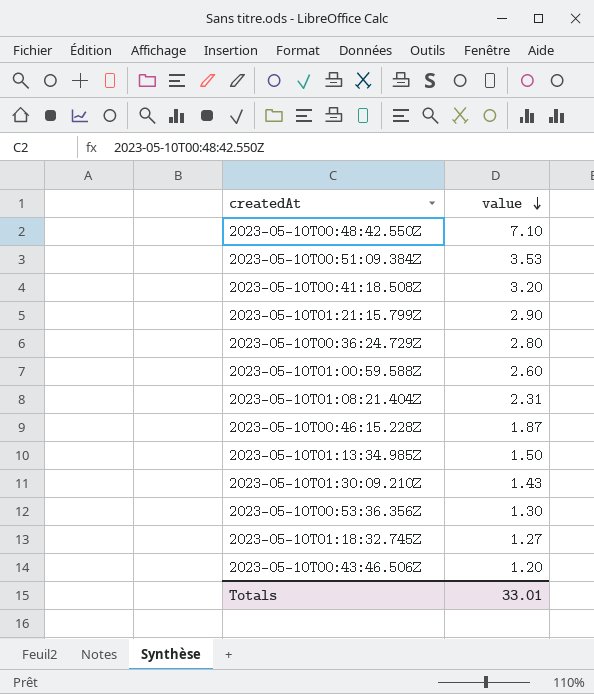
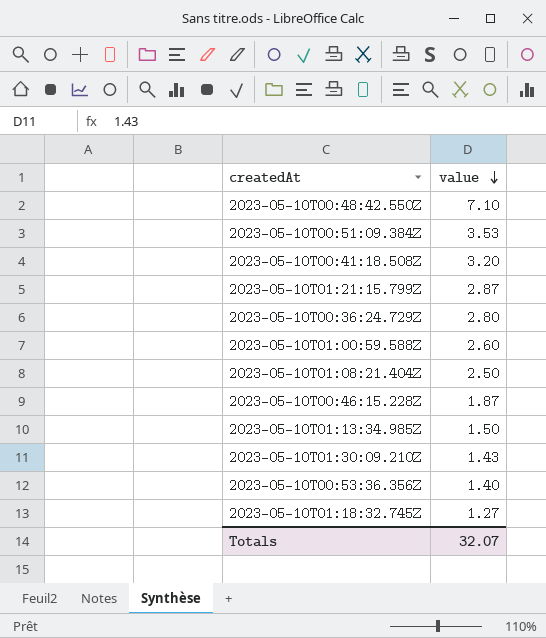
row 2023-05-10T00:43:46.506Z: 1.20 -> none
2023-05-10T01:21:15.799Z | value: 2.90 -> 2.87
2023-05-10T01:08:21.404Z | value: 2.31 -> 2.50
2023-05-10T00:53:36.356Z | value: 1.30 -> 1.40
Totals | value: 33.01 -> 32.07

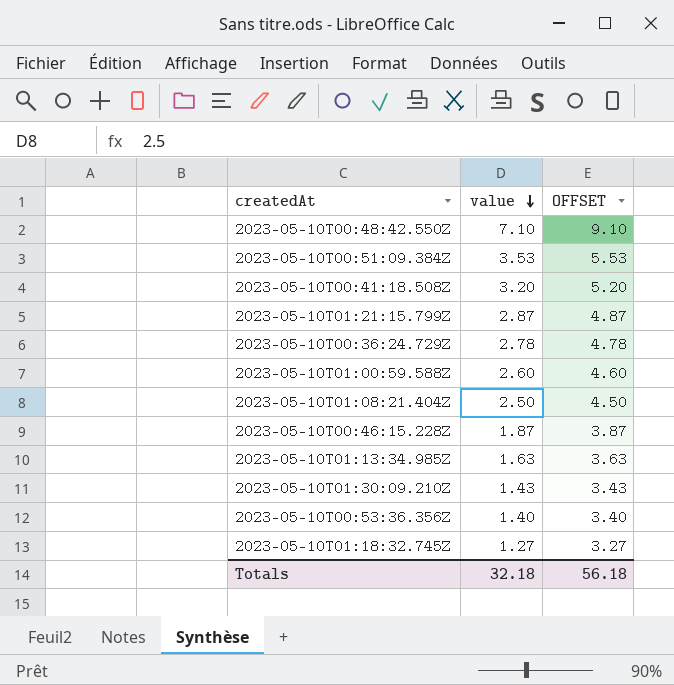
column OFFSET | formula: none -> [value] + 2
2023-05-10T00:36:24.729Z | value: 2.80 -> 2.78
2023-05-10T01:13:34.985Z | value: 1.50 -> 1.63
Totals | value: 32.07 -> 32.18

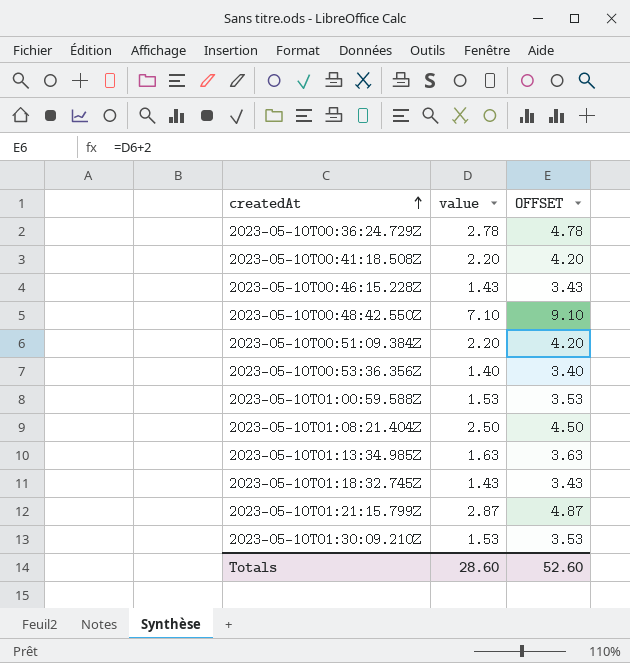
row order: value descending -> createdAt ascending
2023-05-10T00:41:18.508Z | value: 3.20 -> 2.20
2023-05-10T00:41:18.508Z | OFFSET: 5.20 -> 4.20
2023-05-10T00:46:15.228Z | value: 1.87 -> 1.43
2023-05-10T00:46:15.228Z | OFFSET: 3.87 -> 3.43
2023-05-10T00:51:09.384Z | value: 3.53 -> 2.20
2023-05-10T00:51:09.384Z | OFFSET: 5.53 -> 4.20
2023-05-10T01:00:59.588Z | value: 2.60 -> 1.53
2023-05-10T01:00:59.588Z | OFFSET: 4.60 -> 3.53
2023-05-10T01:18:32.745Z | value: 1.27 -> 1.43
2023-05-10T01:18:32.745Z | OFFSET: 3.27 -> 3.43
2023-05-10T01:30:09.210Z | value: 1.43 -> 1.53
2023-05-10T01:30:09.210Z | OFFSET: 3.43 -> 3.53
Totals | value: 32.18 -> 28.60
Totals | OFFSET: 56.18 -> 52.60

